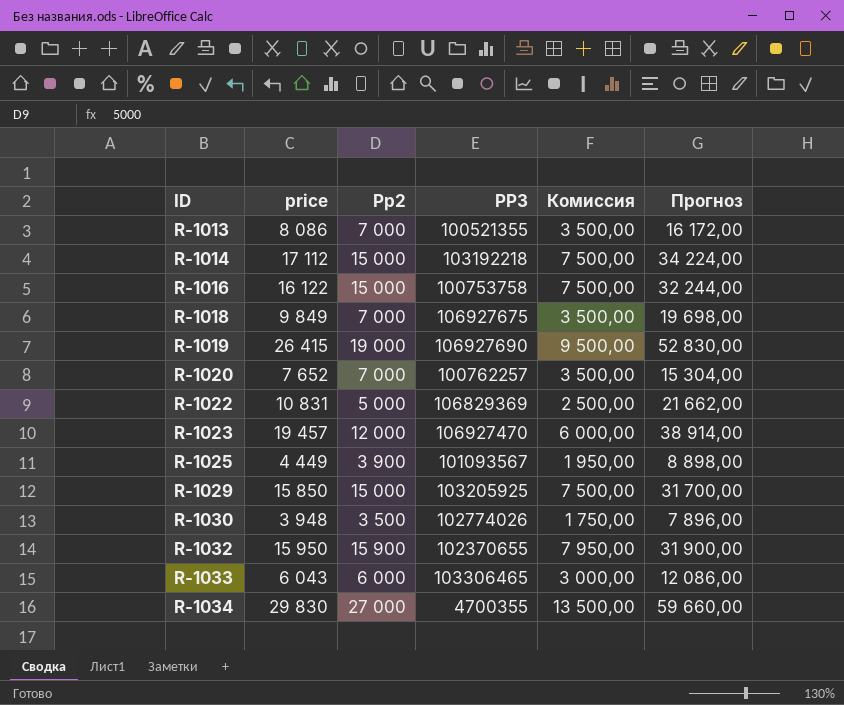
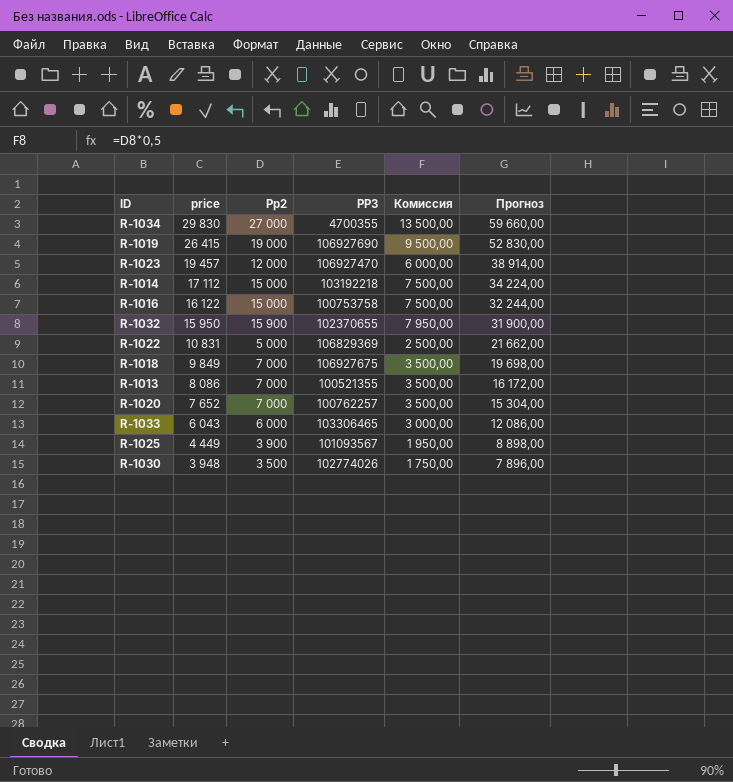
row order: ID ascending -> price descending
row R-1029: 15 850 | 15 000 | 103205925 | 7 500,00 | 31 700,00 -> none

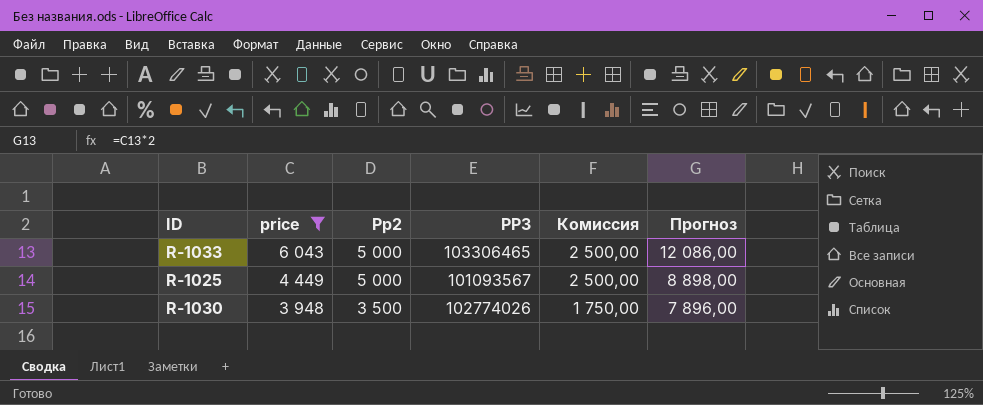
filter: none -> price <= 6 043
R-1033 | Pp2: 6 000 -> 5 000
R-1033 | Комиссия: 3 000,00 -> 2 500,00
R-1025 | Pp2: 3 900 -> 5 000
R-1025 | Комиссия: 1 950,00 -> 2 500,00

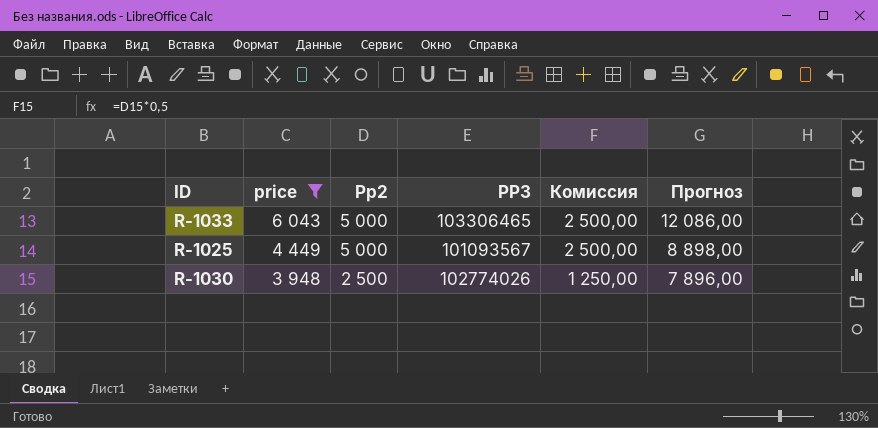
R-1030 | Pp2: 3 500 -> 2 500
R-1030 | Комиссия: 1 750,00 -> 1 250,00

